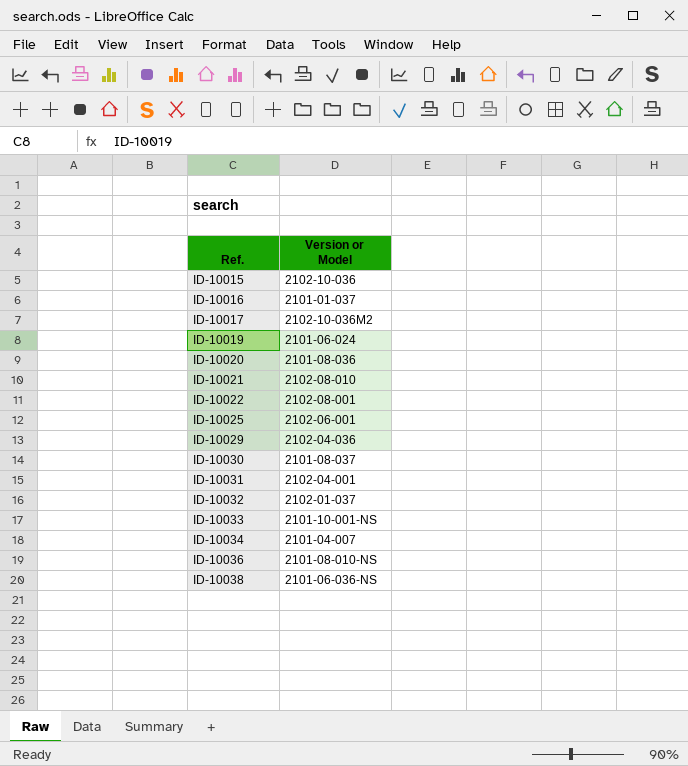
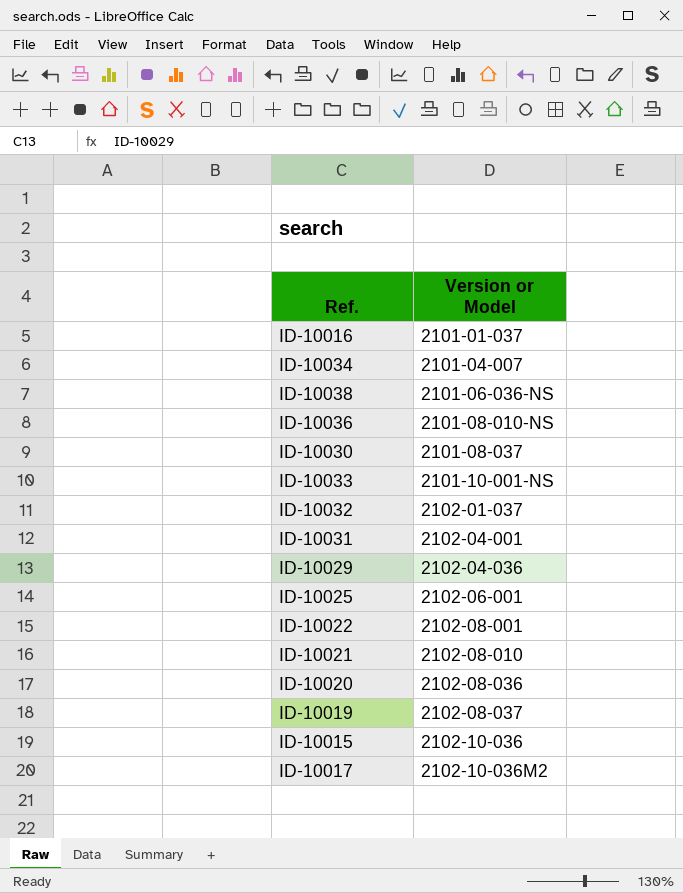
row order: Ref. ascending -> Version or Model ascending
ID-10020 | Version or Model: 2101-08-036 -> 2102-08-036
ID-10019 | Version or Model: 2101-06-024 -> 2102-08-037

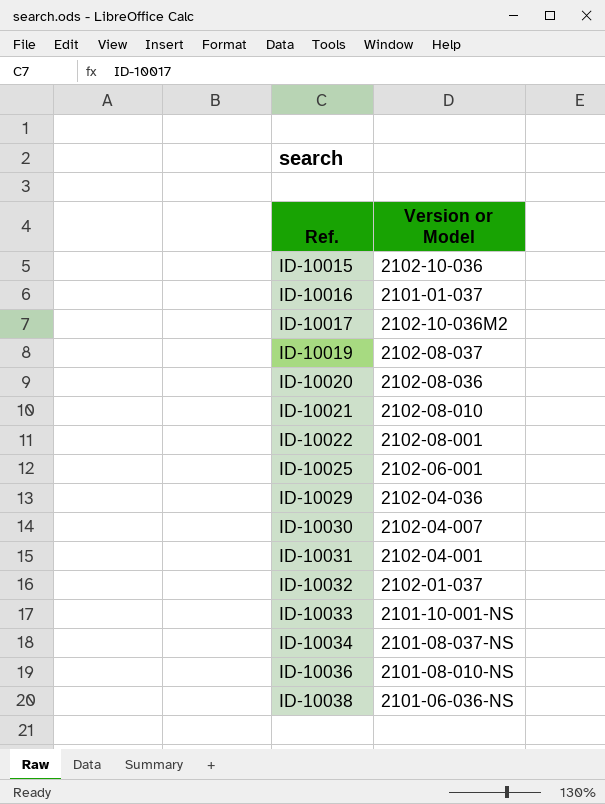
row order: Version or Model ascending -> Ref. ascending
ID-10030 | Version or Model: 2101-08-037 -> 2102-04-007
ID-10034 | Version or Model: 2101-04-007 -> 2101-08-037-NS

